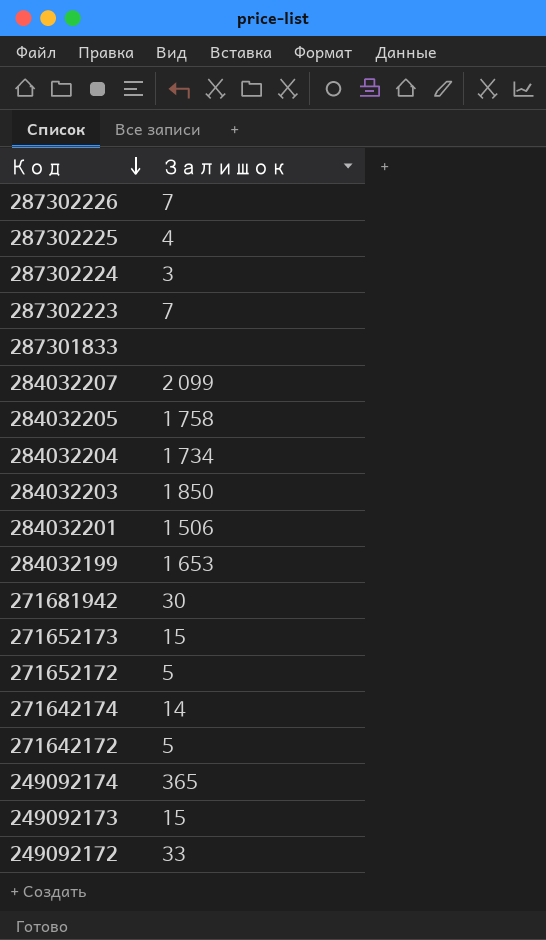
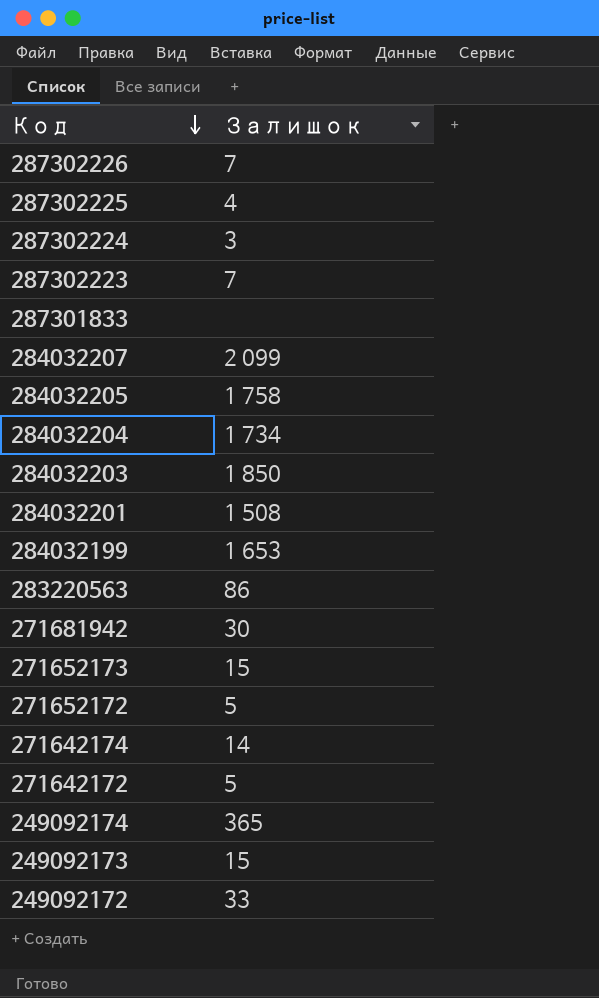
284032201 | Залишок: 1 506 -> 1 508
row 283220563: none -> 86

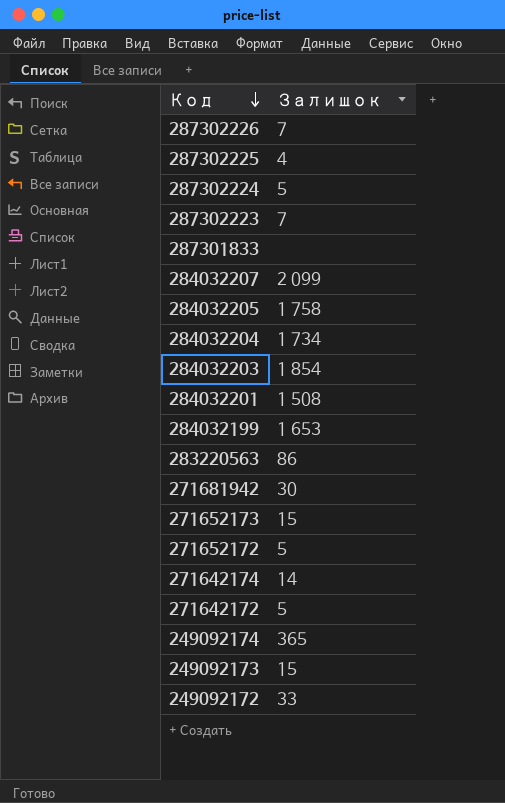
287302224 | Залишок: 3 -> 5
284032203 | Залишок: 1 850 -> 1 854

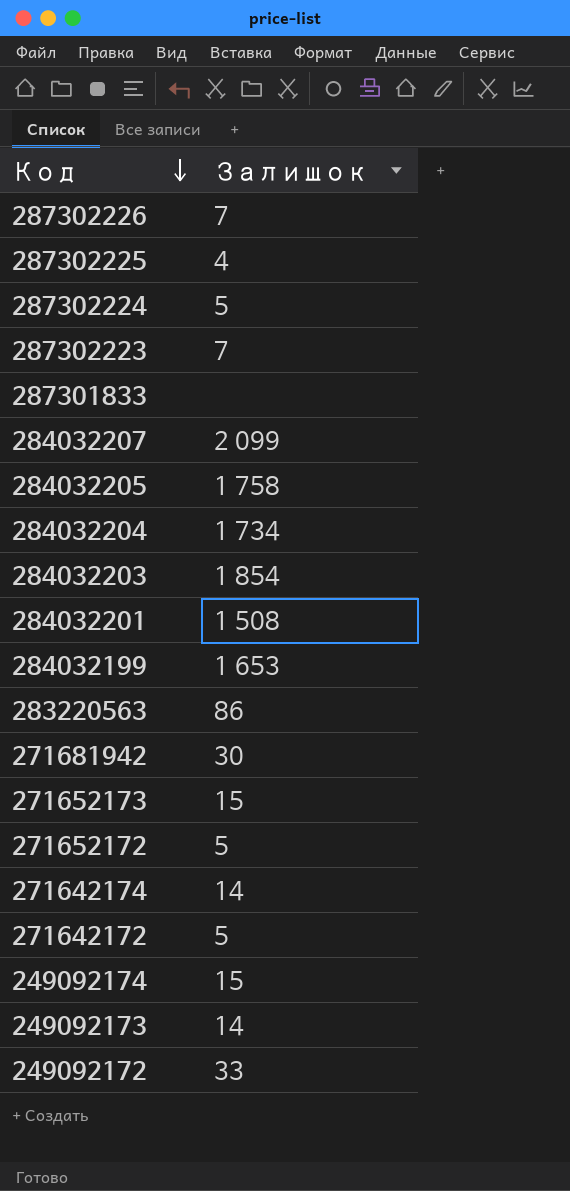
249092174 | Залишок: 365 -> 15
249092173 | Залишок: 15 -> 14

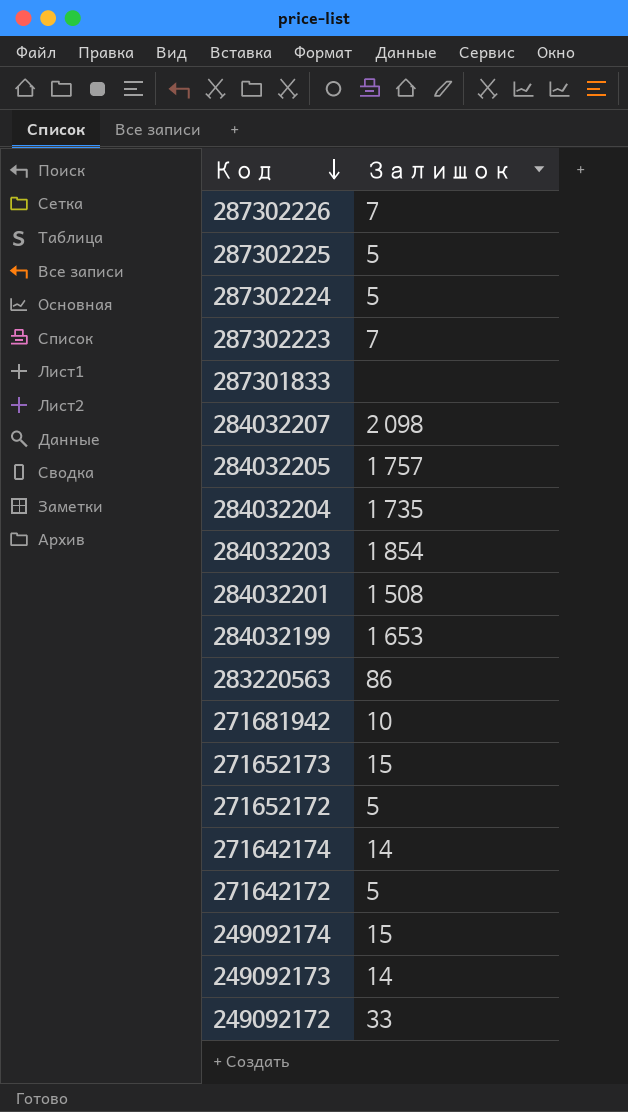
287302225 | Залишок: 4 -> 5
284032207 | Залишок: 2 099 -> 2 098
284032205 | Залишок: 1 758 -> 1 757
284032204 | Залишок: 1 734 -> 1 735
271681942 | Залишок: 30 -> 10

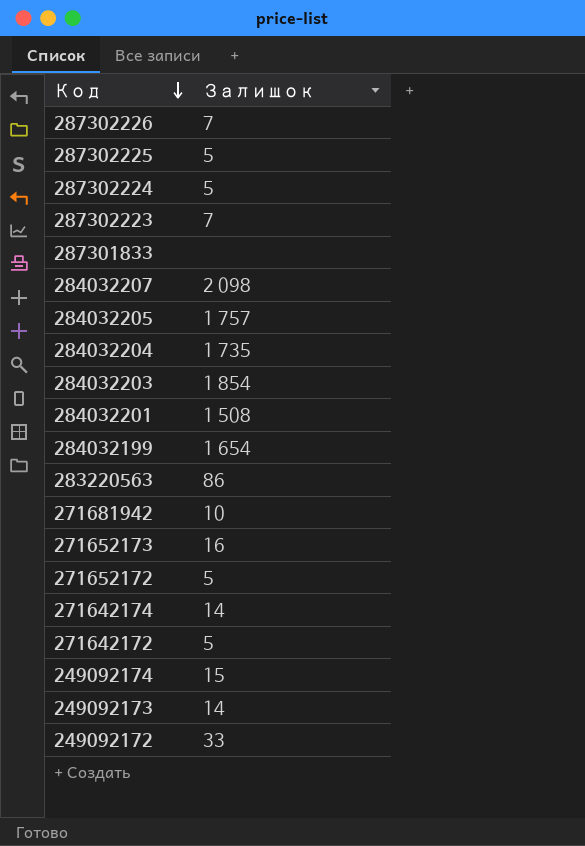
284032199 | Залишок: 1 653 -> 1 654
271652173 | Залишок: 15 -> 16

